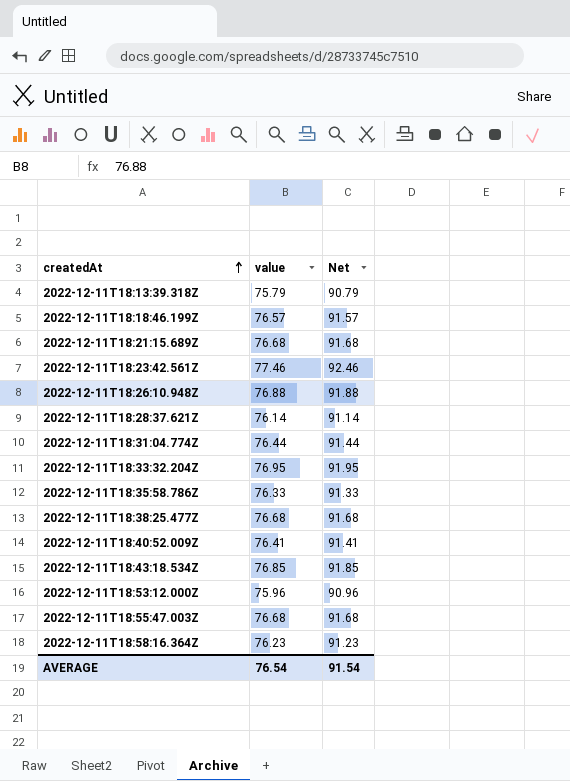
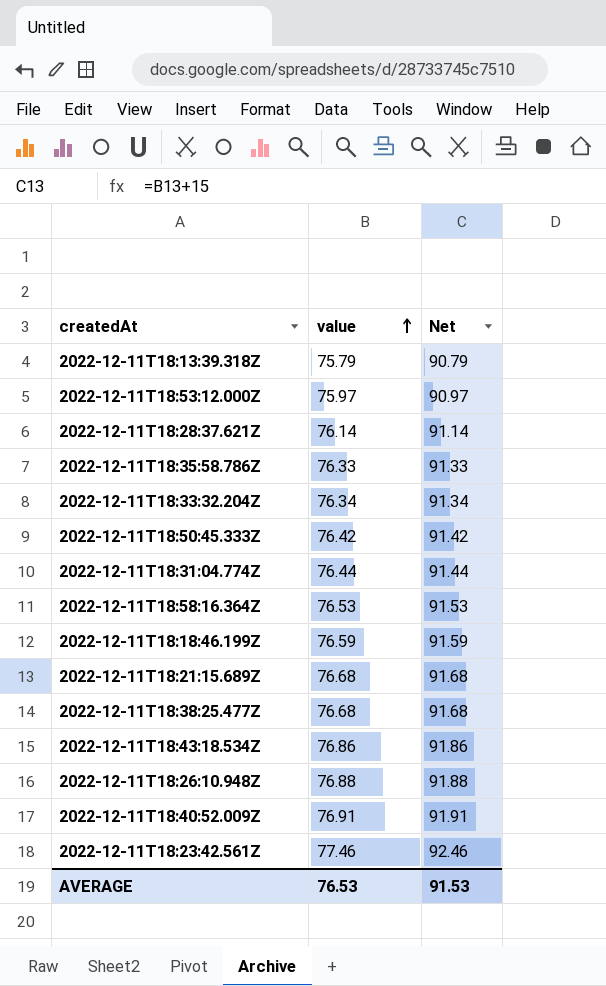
row order: createdAt ascending -> value ascending
row 2022-12-11T18:55:47.003Z: 76.68 | 91.68 -> none
2022-12-11T18:53:12.000Z | value: 75.96 -> 75.97
2022-12-11T18:53:12.000Z | Net: 90.96 -> 90.97
2022-12-11T18:33:32.204Z | value: 76.95 -> 76.34
2022-12-11T18:33:32.204Z | Net: 91.95 -> 91.34
row 2022-12-11T18:50:45.333Z: none -> 76.42 | 91.42
2022-12-11T18:58:16.364Z | value: 76.23 -> 76.53
2022-12-11T18:58:16.364Z | Net: 91.23 -> 91.53
2022-12-11T18:18:46.199Z | value: 76.57 -> 76.59
2022-12-11T18:18:46.199Z | Net: 91.57 -> 91.59
2022-12-11T18:43:18.534Z | value: 76.85 -> 76.86
2022-12-11T18:43:18.534Z | Net: 91.85 -> 91.86
2022-12-11T18:40:52.009Z | value: 76.41 -> 76.91
2022-12-11T18:40:52.009Z | Net: 91.41 -> 91.91
AVERAGE | value: 76.54 -> 76.53
AVERAGE | Net: 91.54 -> 91.53

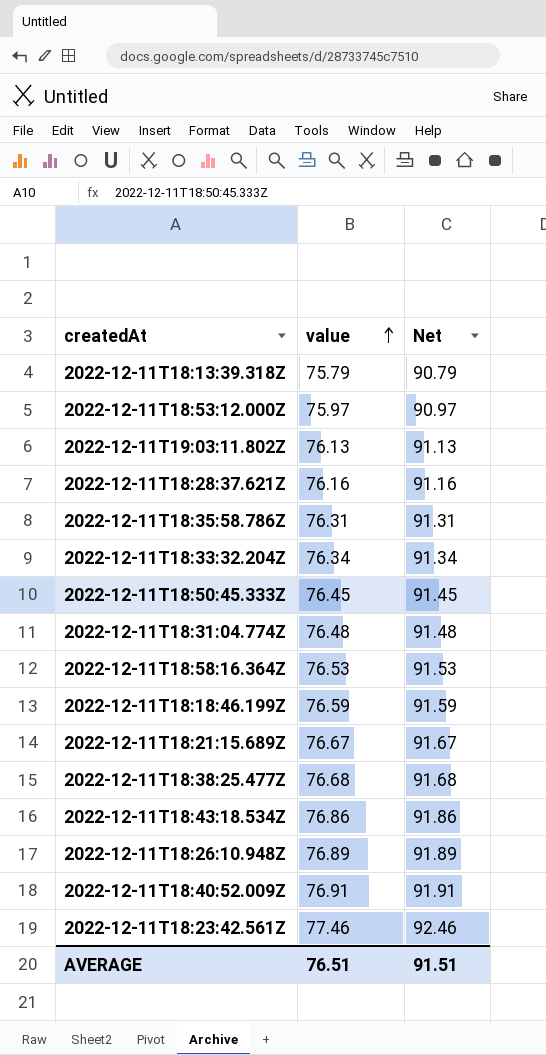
row 2022-12-11T19:03:11.802Z: none -> 76.13 | 91.13
2022-12-11T18:28:37.621Z | value: 76.14 -> 76.16
2022-12-11T18:28:37.621Z | Net: 91.14 -> 91.16
2022-12-11T18:35:58.786Z | value: 76.33 -> 76.31
2022-12-11T18:35:58.786Z | Net: 91.33 -> 91.31
2022-12-11T18:50:45.333Z | value: 76.42 -> 76.45
2022-12-11T18:50:45.333Z | Net: 91.42 -> 91.45
2022-12-11T18:31:04.774Z | value: 76.44 -> 76.48
2022-12-11T18:31:04.774Z | Net: 91.44 -> 91.48
2022-12-11T18:21:15.689Z | value: 76.68 -> 76.67
2022-12-11T18:21:15.689Z | Net: 91.68 -> 91.67
2022-12-11T18:26:10.948Z | value: 76.88 -> 76.89
2022-12-11T18:26:10.948Z | Net: 91.88 -> 91.89
AVERAGE | value: 76.53 -> 76.51
AVERAGE | Net: 91.53 -> 91.51

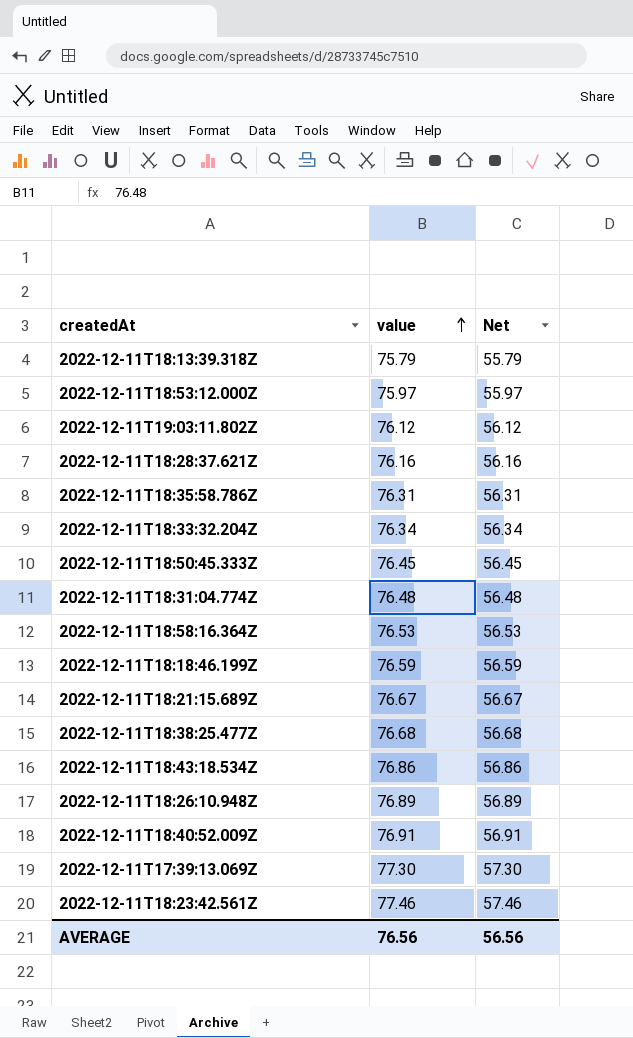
column Net | formula: [value] + 15 -> [value] - 20
2022-12-11T19:03:11.802Z | value: 76.13 -> 76.12
row 2022-12-11T17:39:13.069Z: none -> 77.30 | 57.30
AVERAGE | value: 76.51 -> 76.56
AVERAGE | Net: 91.51 -> 56.56

